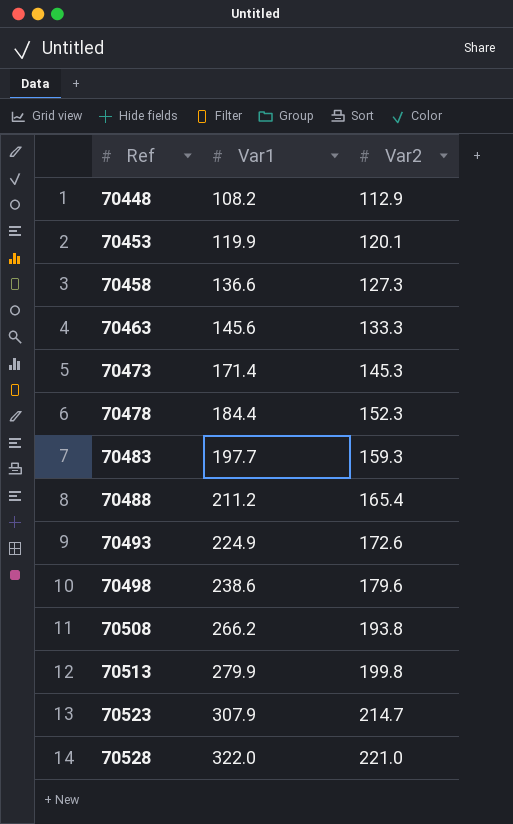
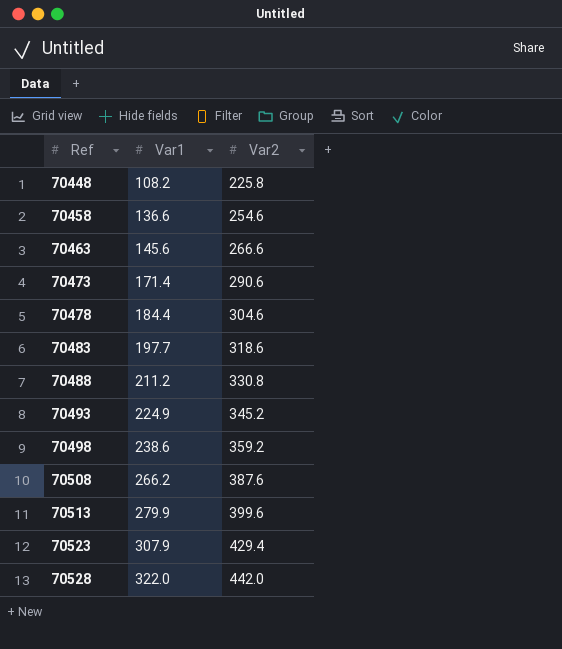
row 70453: 119.9 | 120.1 -> none
70448 | Var2: 112.9 -> 225.8
70458 | Var2: 127.3 -> 254.6
70463 | Var2: 133.3 -> 266.6
70473 | Var2: 145.3 -> 290.6
70478 | Var2: 152.3 -> 304.6
70483 | Var2: 159.3 -> 318.6
70488 | Var2: 165.4 -> 330.8
70493 | Var2: 172.6 -> 345.2
70498 | Var2: 179.6 -> 359.2
70508 | Var2: 193.8 -> 387.6
70513 | Var2: 199.8 -> 399.6
70523 | Var2: 214.7 -> 429.4
70528 | Var2: 221.0 -> 442.0

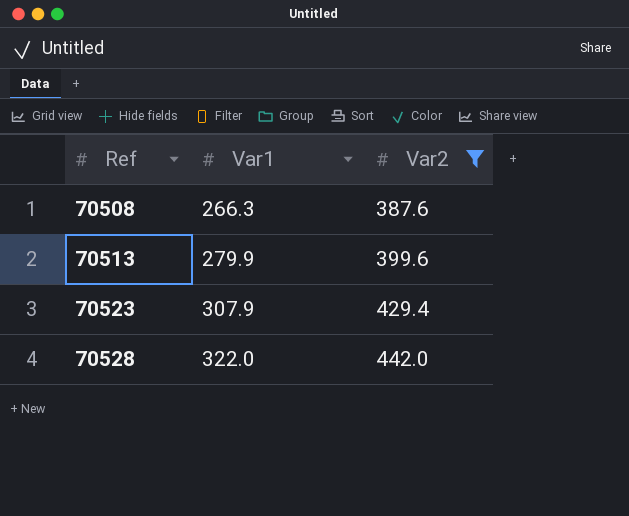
filter: none -> Var2 >= 387.6
70508 | Var1: 266.2 -> 266.3

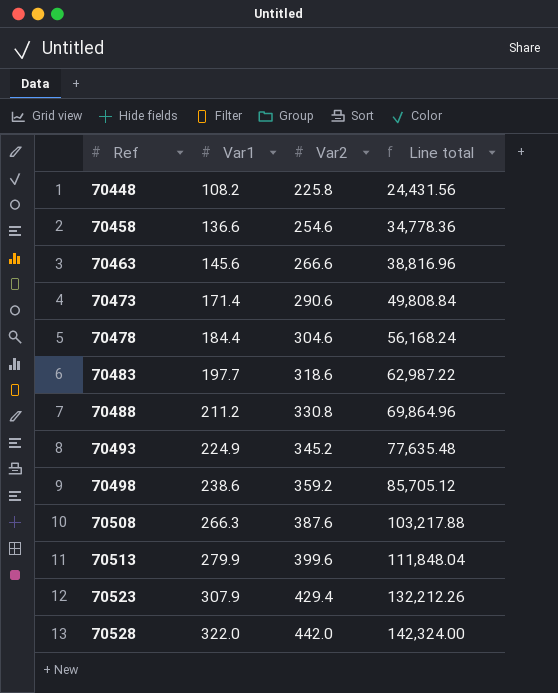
filter: Var2 >= 387.6 -> none
column Line total | formula: none -> [Var1] * [Var2]

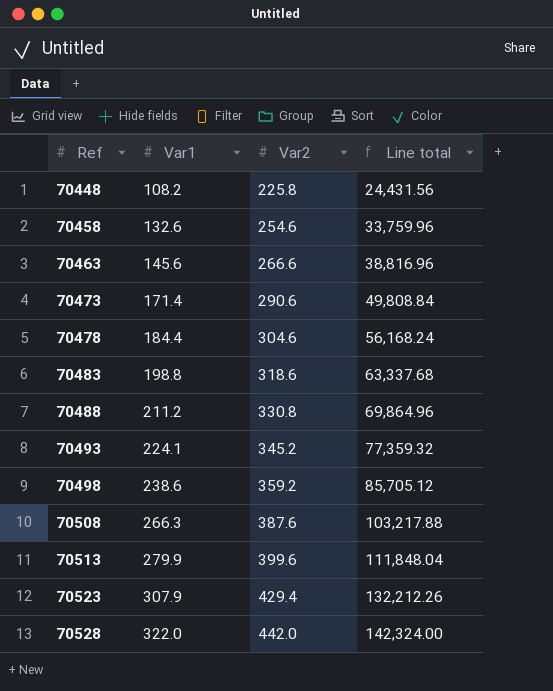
70458 | Var1: 136.6 -> 132.6
70458 | Line total: 34,778.36 -> 33,759.96
70483 | Var1: 197.7 -> 198.8
70483 | Line total: 62,987.22 -> 63,337.68
70493 | Var1: 224.9 -> 224.1
70493 | Line total: 77,635.48 -> 77,359.32

